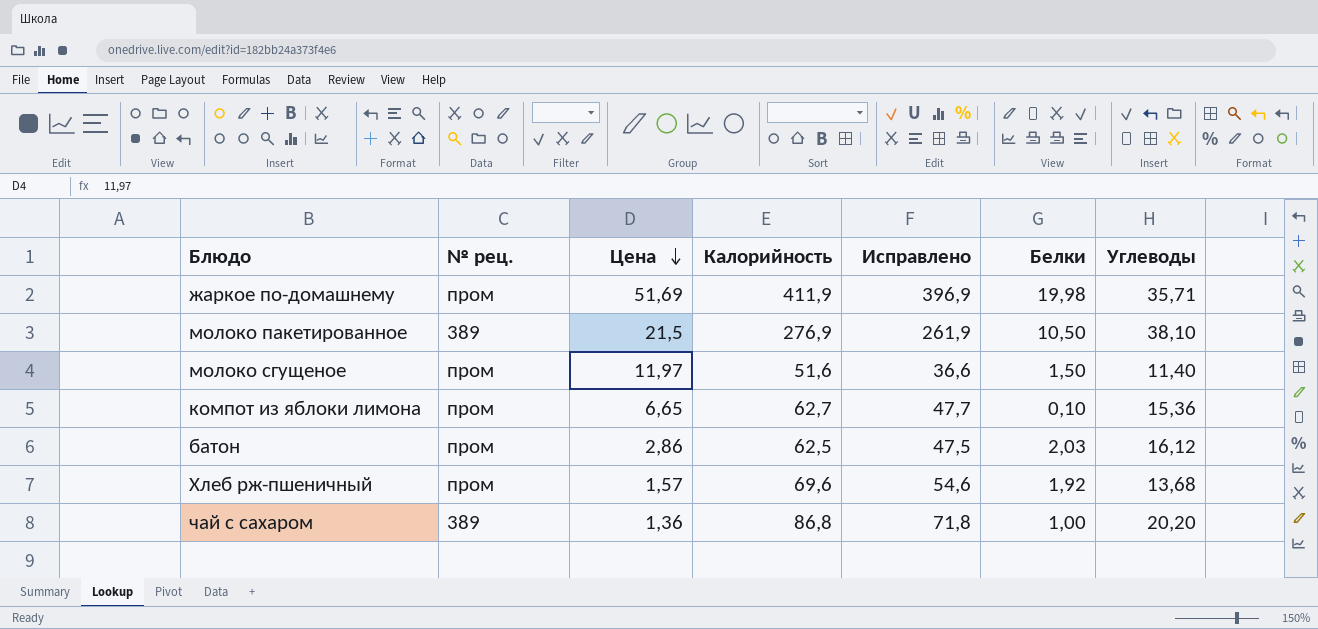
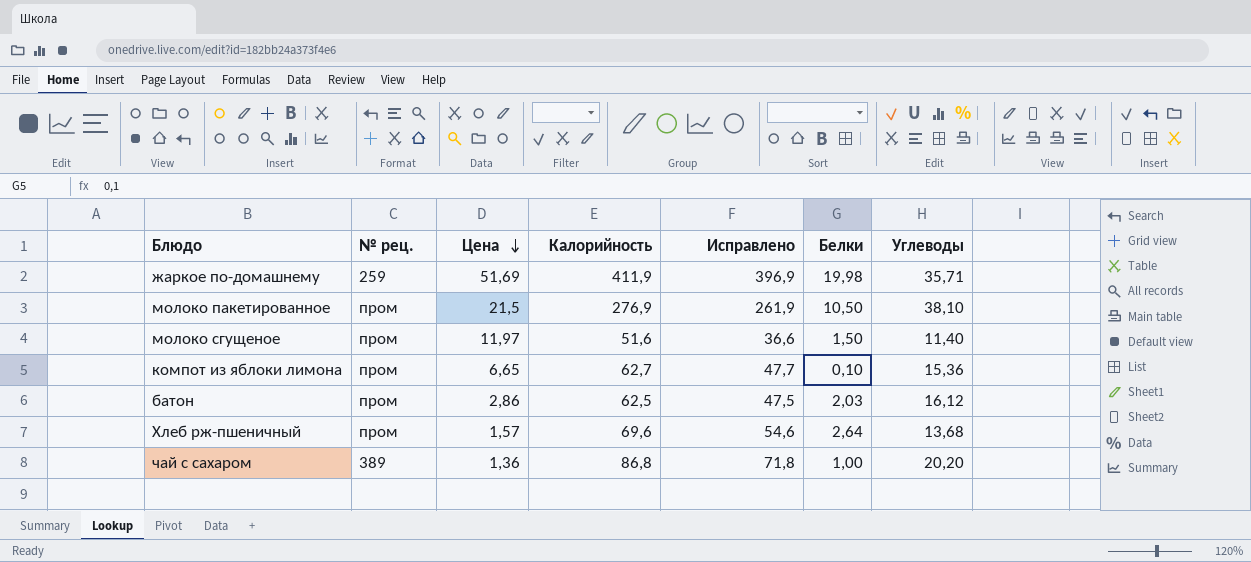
жаркое по-домашнему | № рец.: пром -> 259
молоко пакетированное | № рец.: 389 -> пром
Хлеб рж-пшеничный | Белки: 1,92 -> 2,64

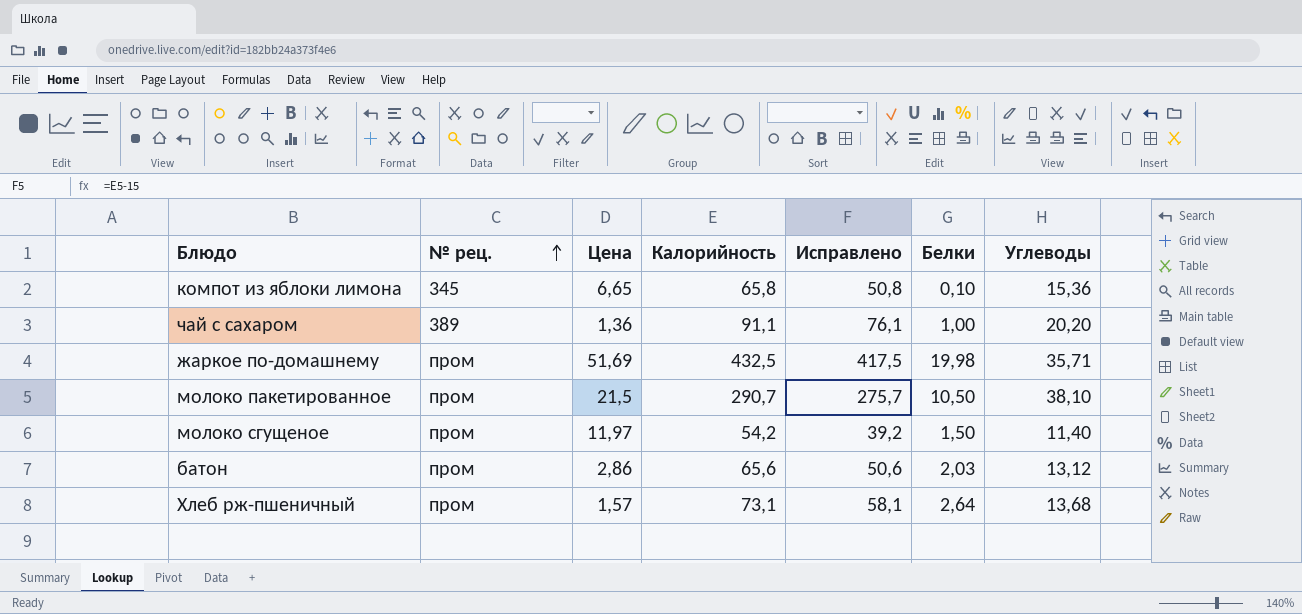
row order: Цена descending -> № рец. ascending
компот из яблоки лимона | № рец.: пром -> 345
компот из яблоки лимона | Калорийность: 62,7 -> 65,8
компот из яблоки лимона | Исправлено: 47,7 -> 50,8
чай с сахаром | Калорийность: 86,8 -> 91,1
чай с сахаром | Исправлено: 71,8 -> 76,1
жаркое по-домашнему | № рец.: 259 -> пром
жаркое по-домашнему | Калорийность: 411,9 -> 432,5
жаркое по-домашнему | Исправлено: 396,9 -> 417,5
молоко пакетированное | Калорийность: 276,9 -> 290,7
молоко пакетированное | Исправлено: 261,9 -> 275,7
молоко сгущеное | Калорийность: 51,6 -> 54,2
молоко сгущеное | Исправлено: 36,6 -> 39,2
батон | Калорийность: 62,5 -> 65,6
батон | Исправлено: 47,5 -> 50,6
батон | Углеводы: 16,12 -> 13,12
Хлеб рж-пшеничный | Калорийность: 69,6 -> 73,1
Хлеб рж-пшеничный | Исправлено: 54,6 -> 58,1

